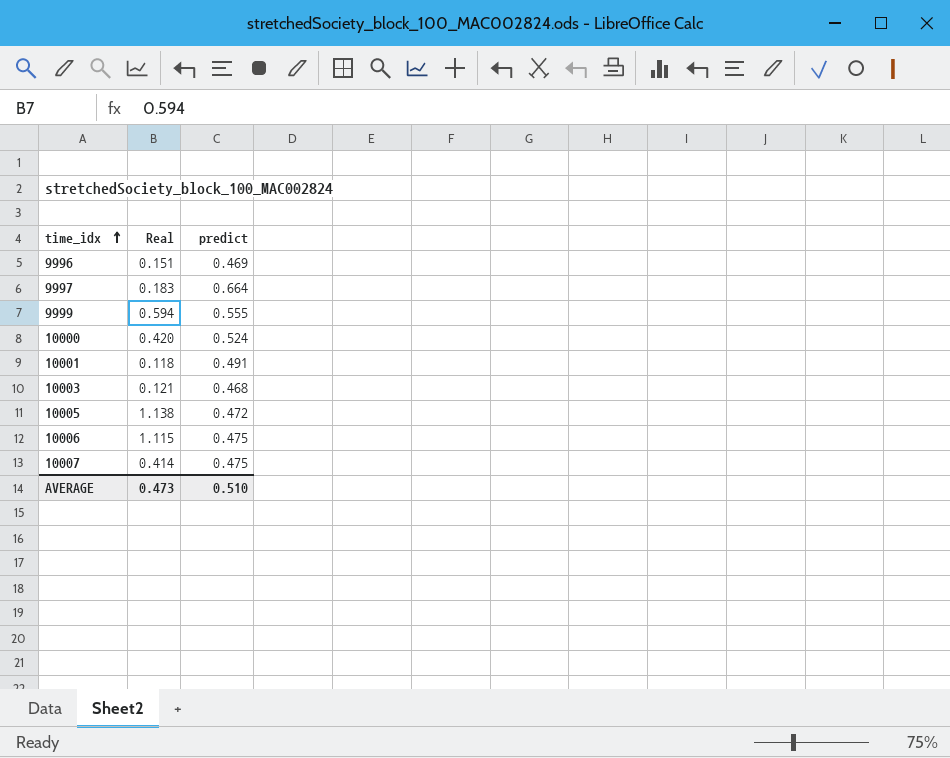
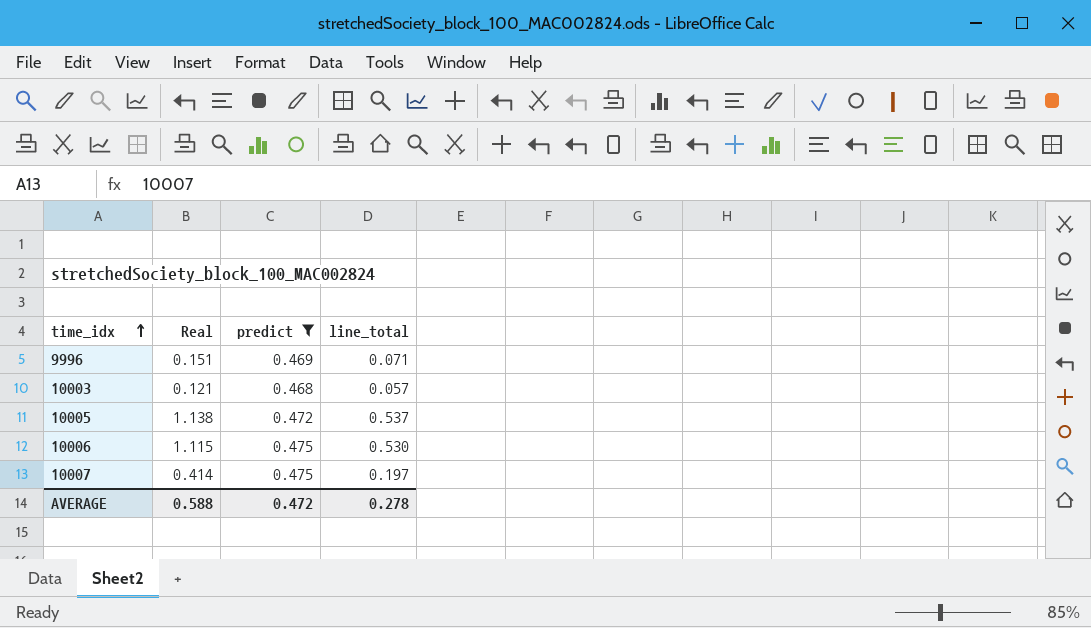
filter: none -> predict <= 0.475
column line_total | formula: none -> [Real] * [predict]
AVERAGE | Real: 0.473 -> 0.588
AVERAGE | predict: 0.510 -> 0.472

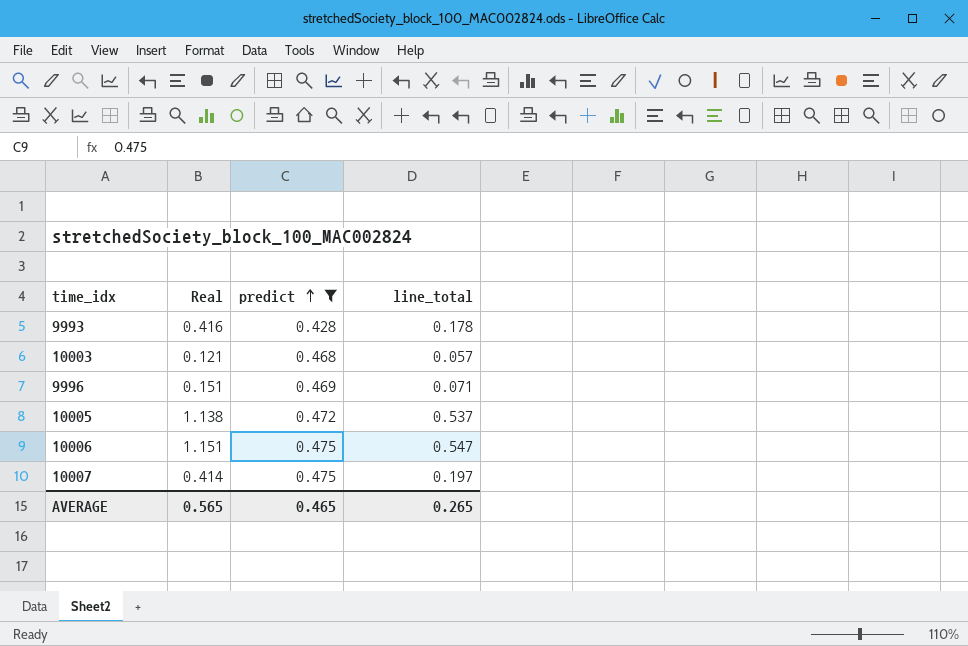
row order: time_idx ascending -> predict ascending
row 9993: none -> 0.416 | 0.428 | 0.178
10006 | Real: 1.115 -> 1.151
10006 | line_total: 0.530 -> 0.547
AVERAGE | Real: 0.588 -> 0.565
AVERAGE | predict: 0.472 -> 0.465
AVERAGE | line_total: 0.278 -> 0.265

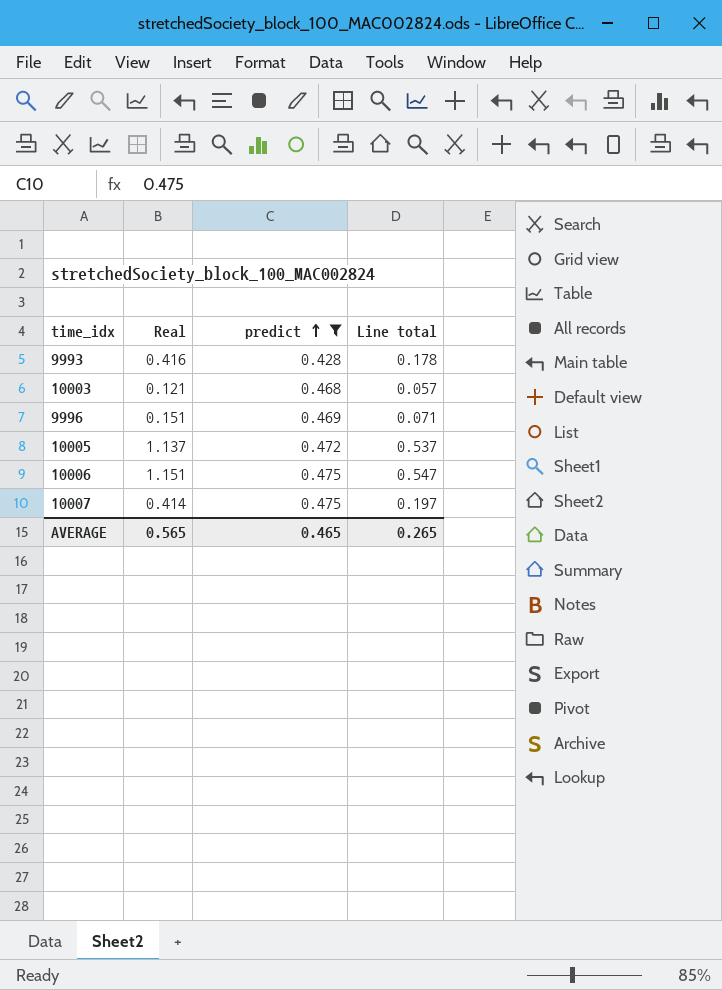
column name: line_total -> Line total
10005 | Real: 1.138 -> 1.137

